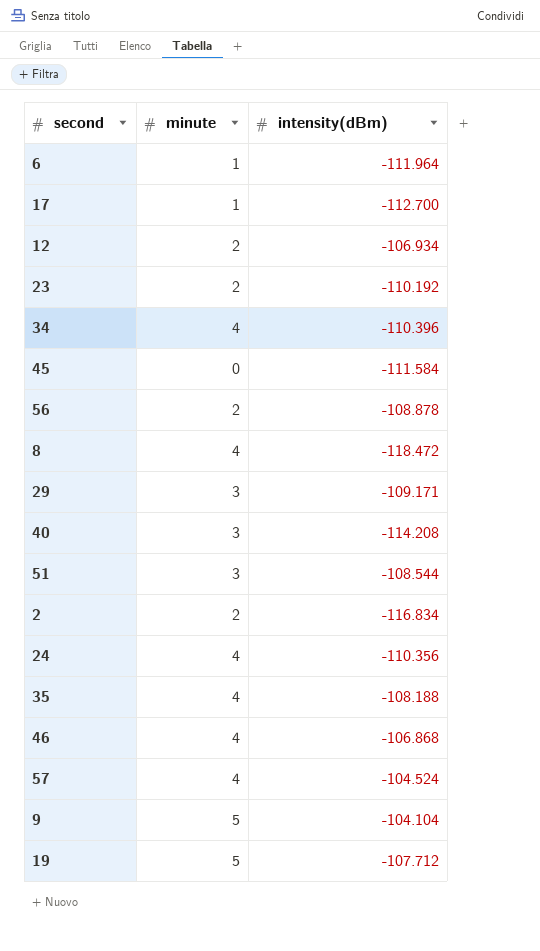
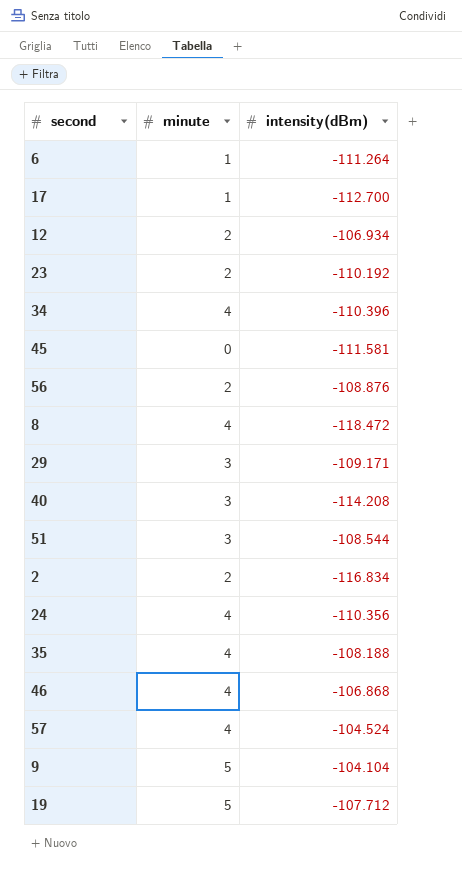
6 | intensity(dBm): -111.964 -> -111.264
45 | intensity(dBm): -111.584 -> -111.581
56 | intensity(dBm): -108.878 -> -108.876

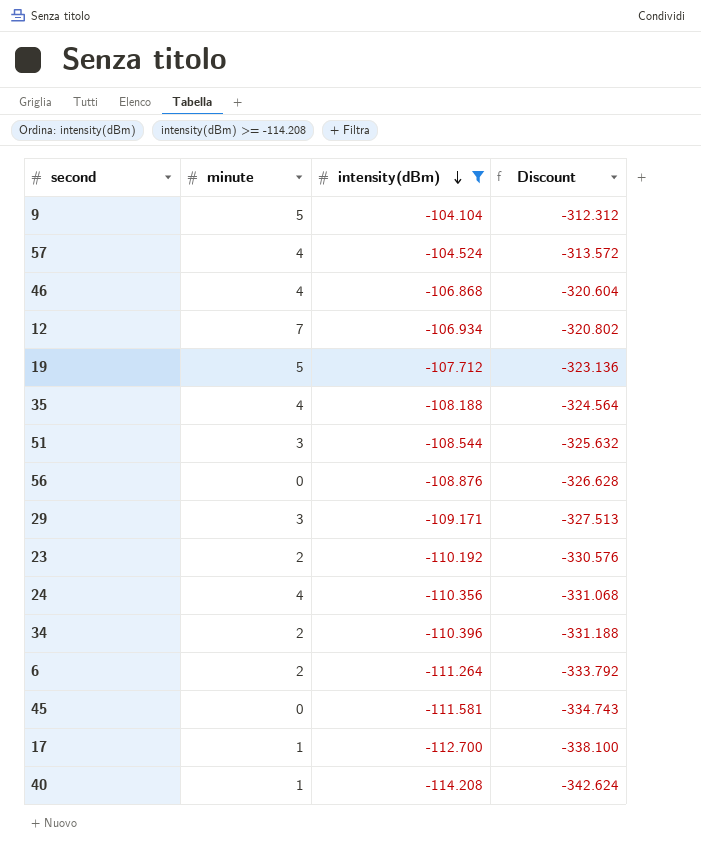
filter: none -> intensity(dBm) >= -114.208
row order: none -> intensity(dBm) descending
column Discount | formula: none -> [intensity(dBm)] * 3
12 | minute: 2 -> 7
56 | minute: 2 -> 0
34 | minute: 4 -> 2
6 | minute: 1 -> 2
40 | minute: 3 -> 1

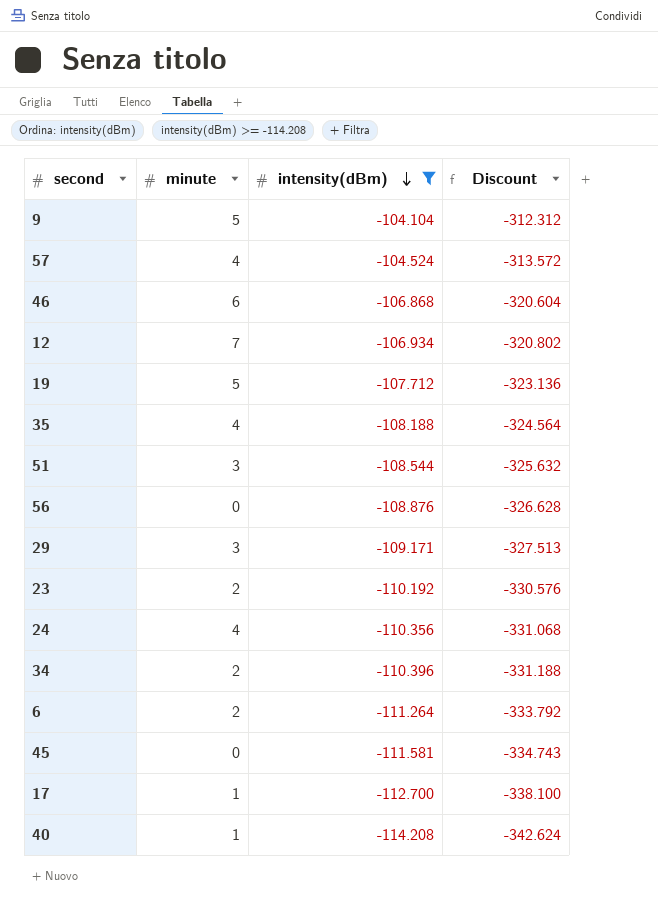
46 | minute: 4 -> 6

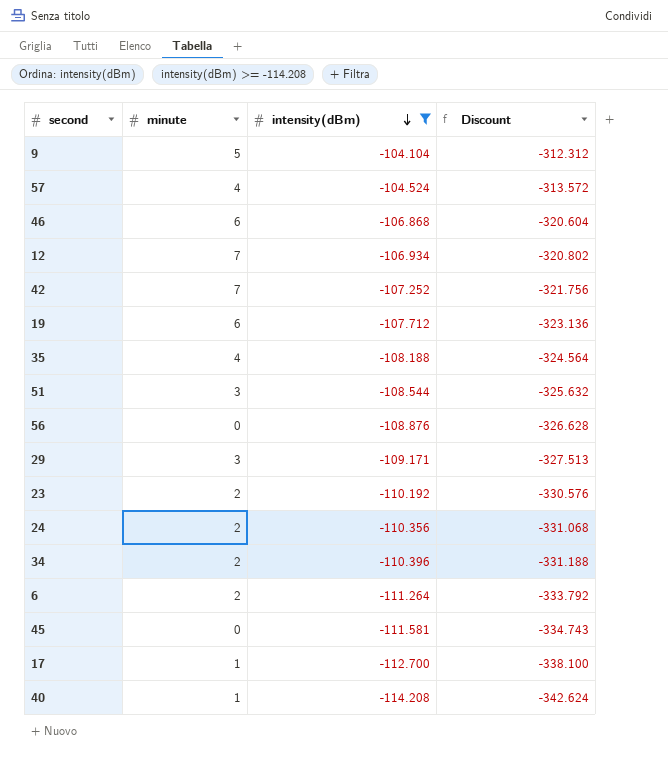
row 42: none -> 7 | -107.252 | -321.756
19 | minute: 5 -> 6
24 | minute: 4 -> 2

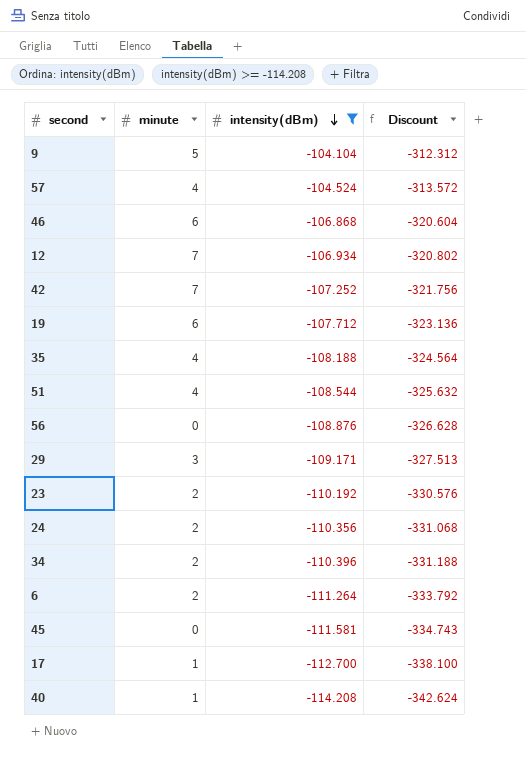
51 | minute: 3 -> 4

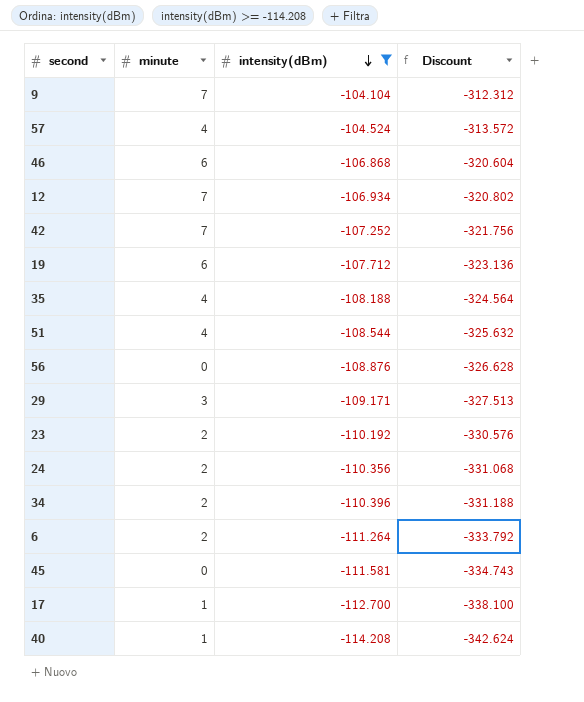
9 | minute: 5 -> 7

